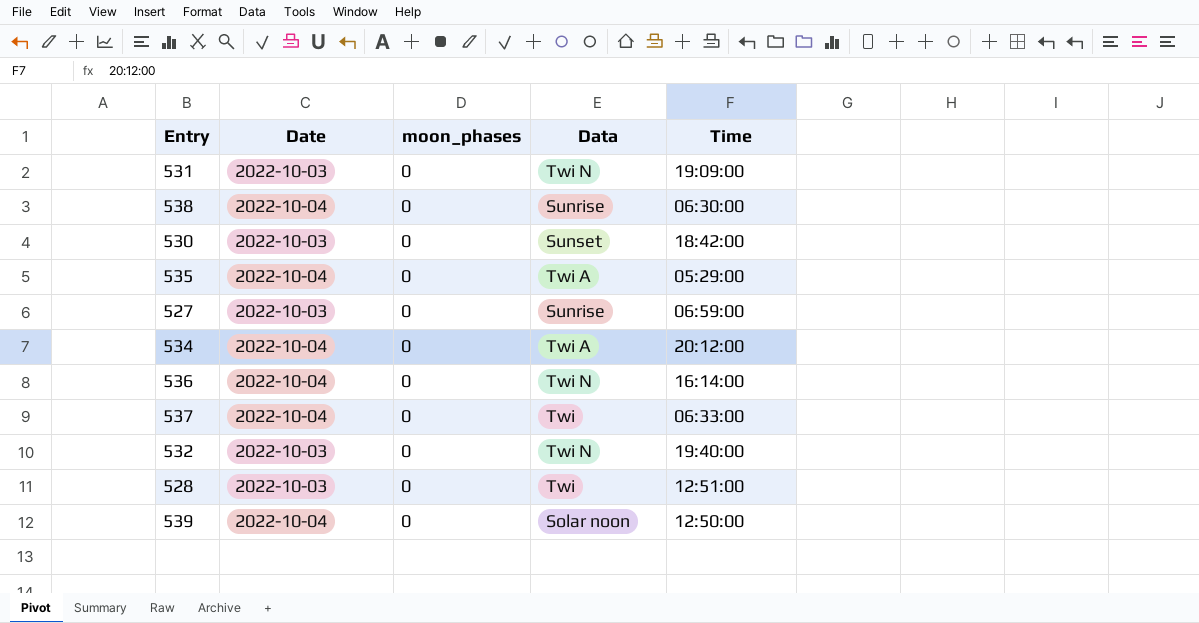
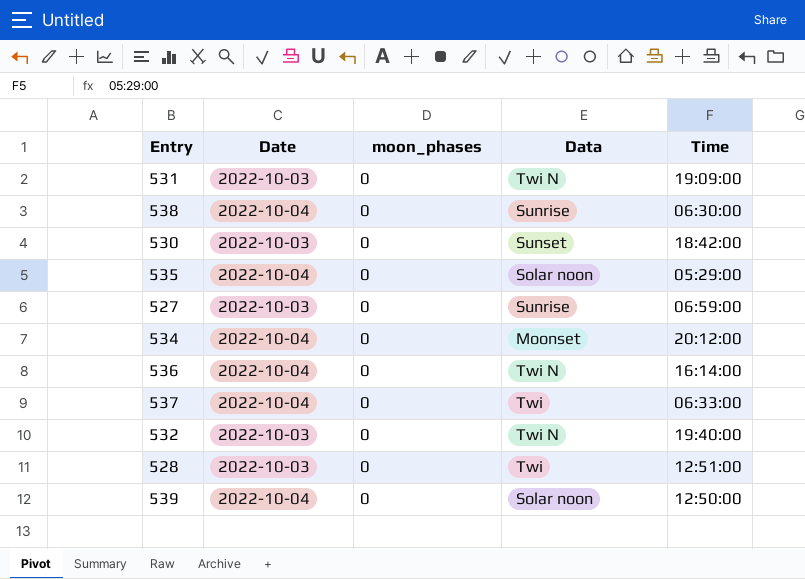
535 | Data: Twi A -> Solar noon
534 | Data: Twi A -> Moonset

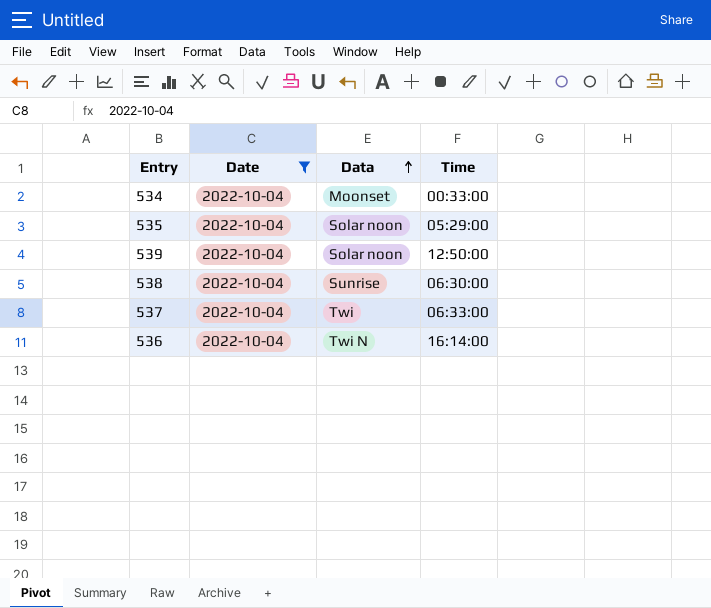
filter: none -> Date = 2022-10-04
row order: none -> Data ascending
column moon_phases | position: 3 -> none
534 | Time: 20:12:00 -> 00:33:00

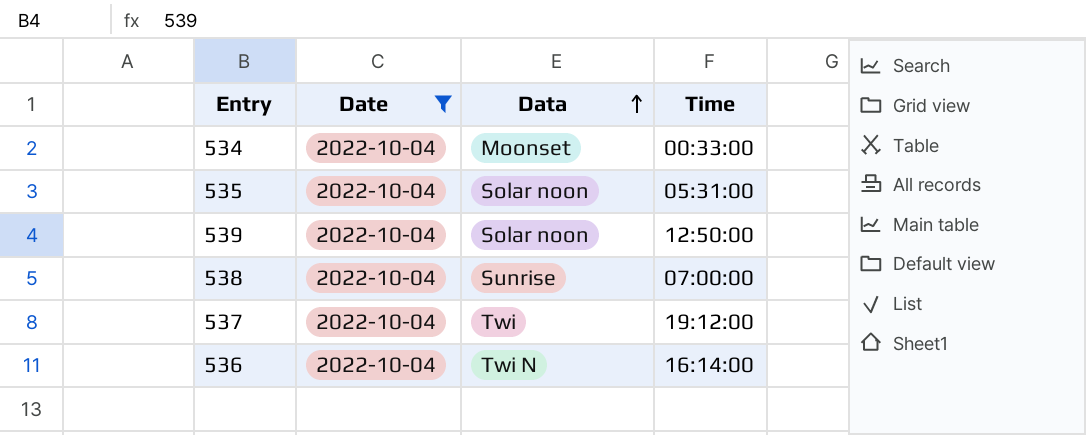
535 | Time: 05:29:00 -> 05:31:00
538 | Time: 06:30:00 -> 07:00:00
537 | Time: 06:33:00 -> 19:12:00

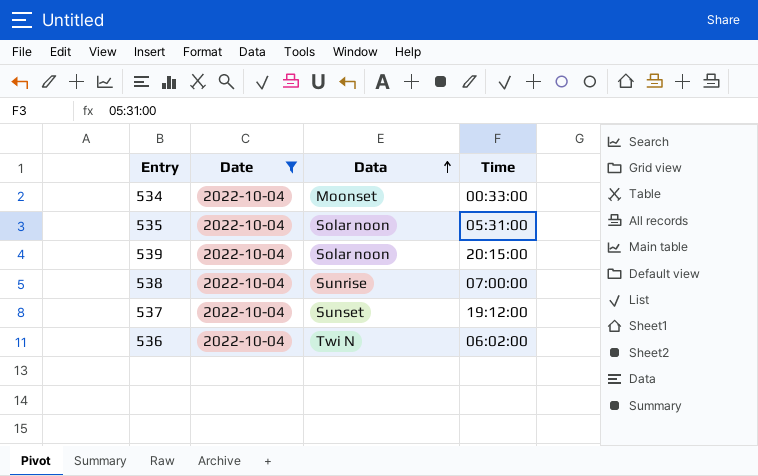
539 | Time: 12:50:00 -> 20:15:00
537 | Data: Twi -> Sunset
536 | Time: 16:14:00 -> 06:02:00

